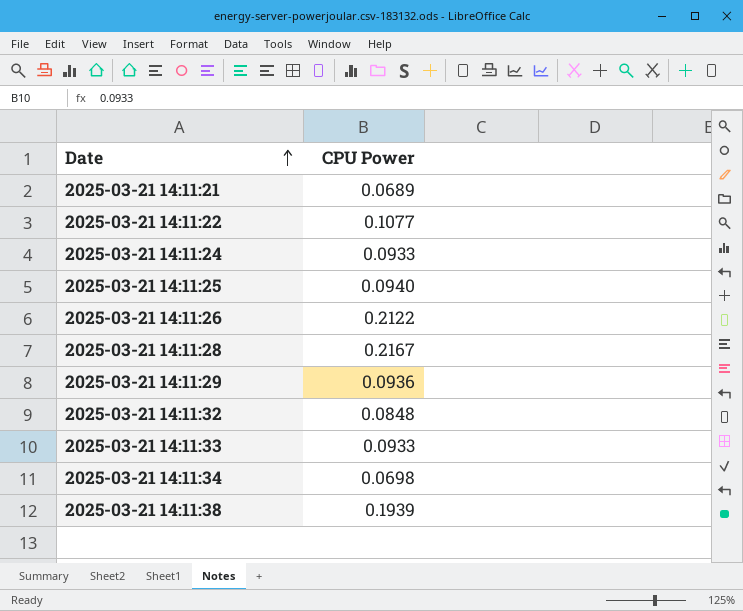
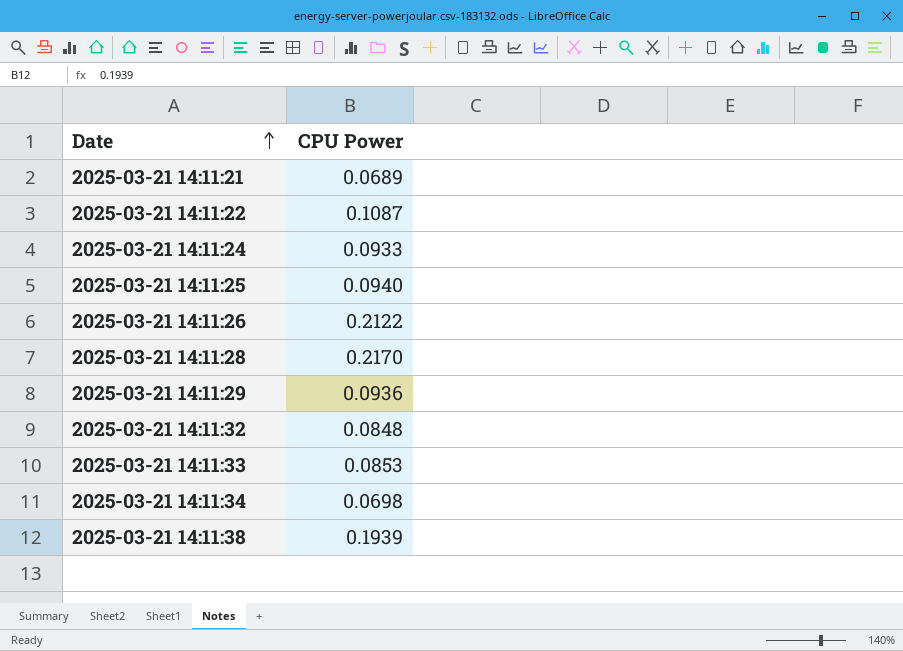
2025-03-21 14:11:22 | CPU Power: 0.1077 -> 0.1087
2025-03-21 14:11:28 | CPU Power: 0.2167 -> 0.2170
2025-03-21 14:11:33 | CPU Power: 0.0933 -> 0.0853

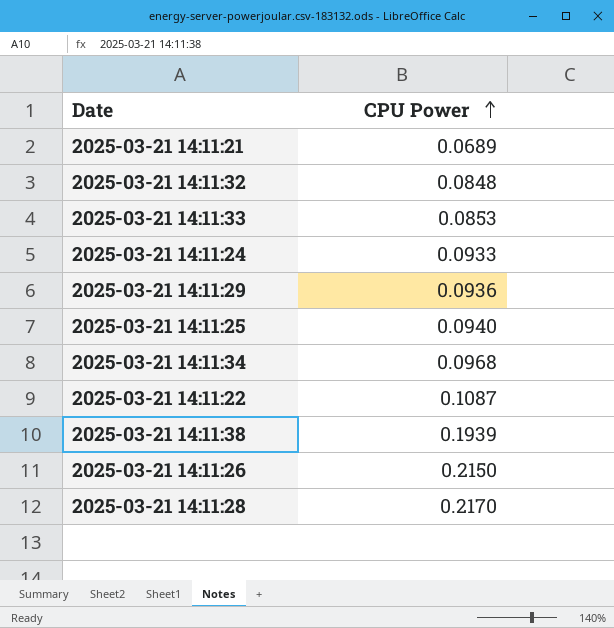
row order: Date ascending -> CPU Power ascending
2025-03-21 14:11:34 | CPU Power: 0.0698 -> 0.0968
2025-03-21 14:11:26 | CPU Power: 0.2122 -> 0.2150

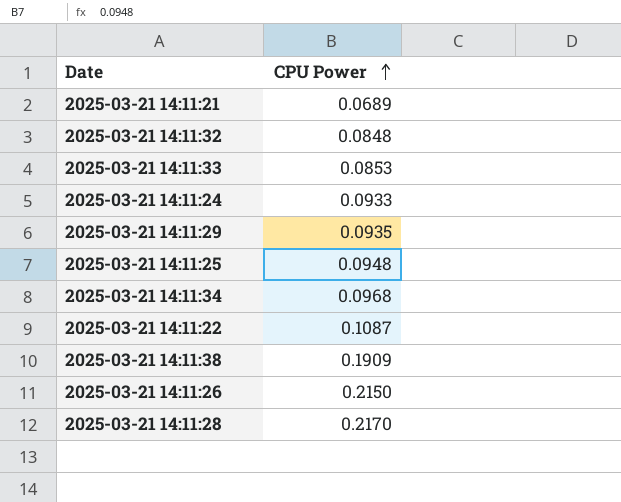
2025-03-21 14:11:29 | CPU Power: 0.0936 -> 0.0935
2025-03-21 14:11:25 | CPU Power: 0.0940 -> 0.0948
2025-03-21 14:11:38 | CPU Power: 0.1939 -> 0.1909

